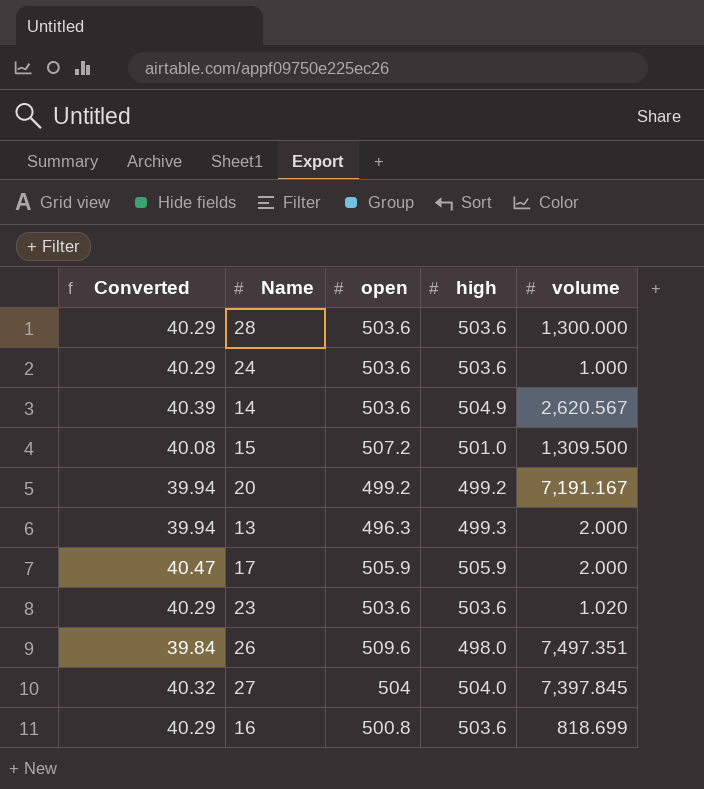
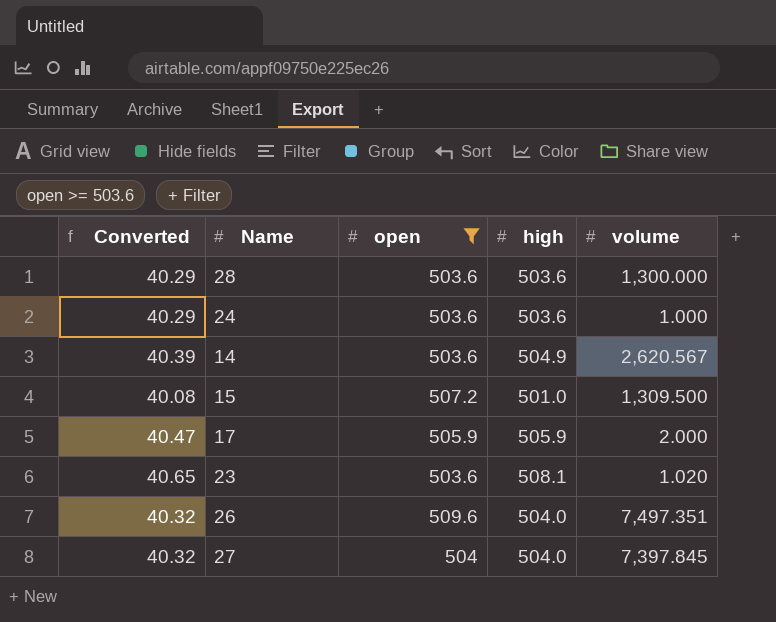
filter: none -> open >= 503.6
23 | Converted: 40.29 -> 40.65
23 | high: 503.6 -> 508.1
26 | Converted: 39.84 -> 40.32
26 | high: 498.0 -> 504.0

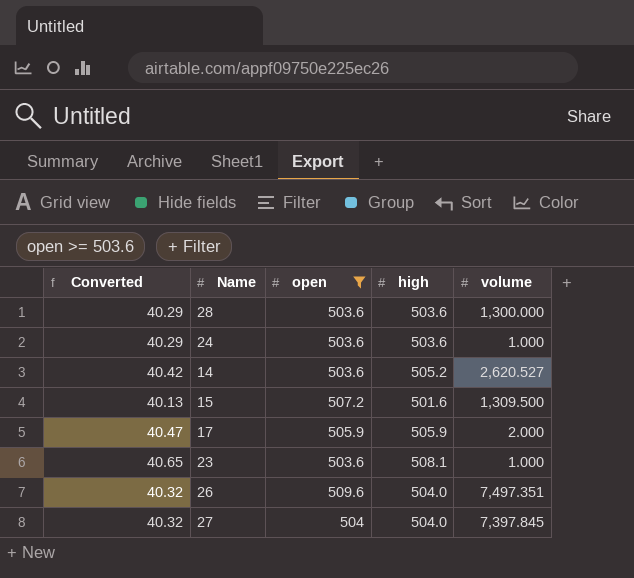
14 | Converted: 40.39 -> 40.42
14 | high: 504.9 -> 505.2
14 | volume: 2,620.567 -> 2,620.527
15 | Converted: 40.08 -> 40.13
15 | high: 501.0 -> 501.6
23 | volume: 1.020 -> 1.000

